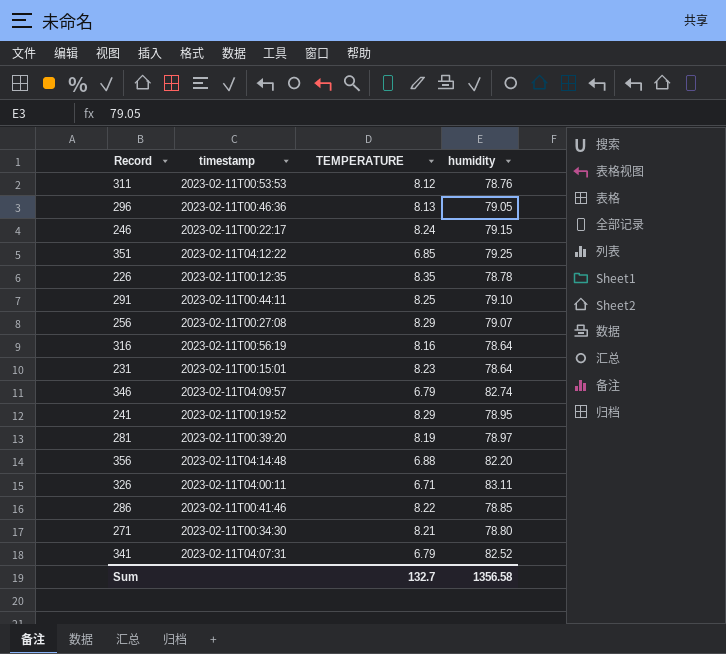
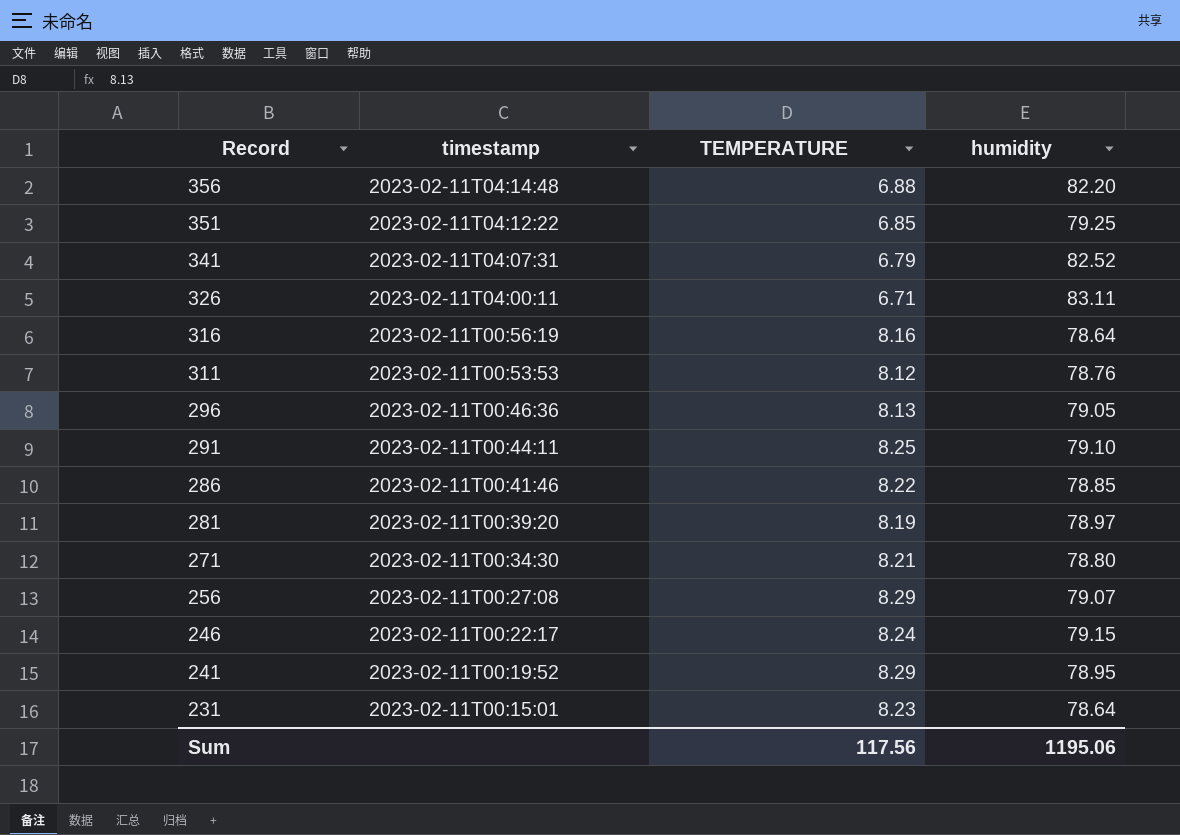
row order: none -> Record descending
row 226: 2023-02-11T00:12:35 | 8.35 | 78.78 -> none
row 346: 2023-02-11T04:09:57 | 6.79 | 82.74 -> none
Sum | TEMPERATURE: 132.7 -> 117.56
Sum | humidity: 1356.58 -> 1195.06

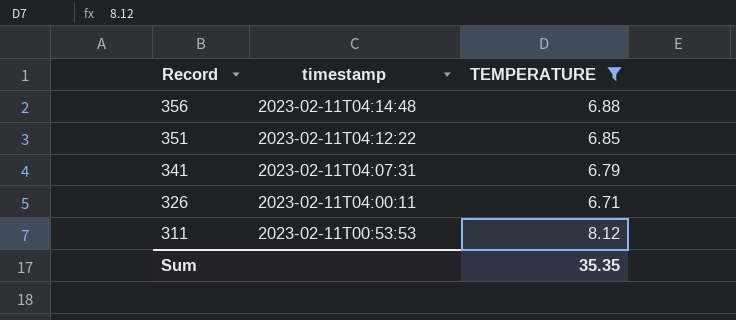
filter: none -> TEMPERATURE <= 8.12
column humidity | position: 4 -> none
Sum | TEMPERATURE: 117.56 -> 35.35

